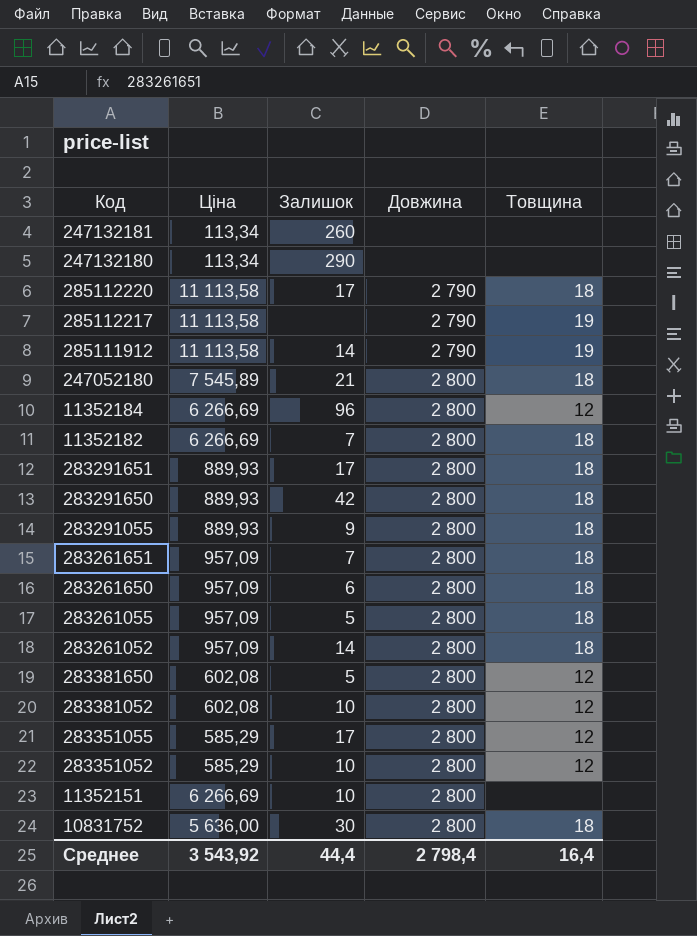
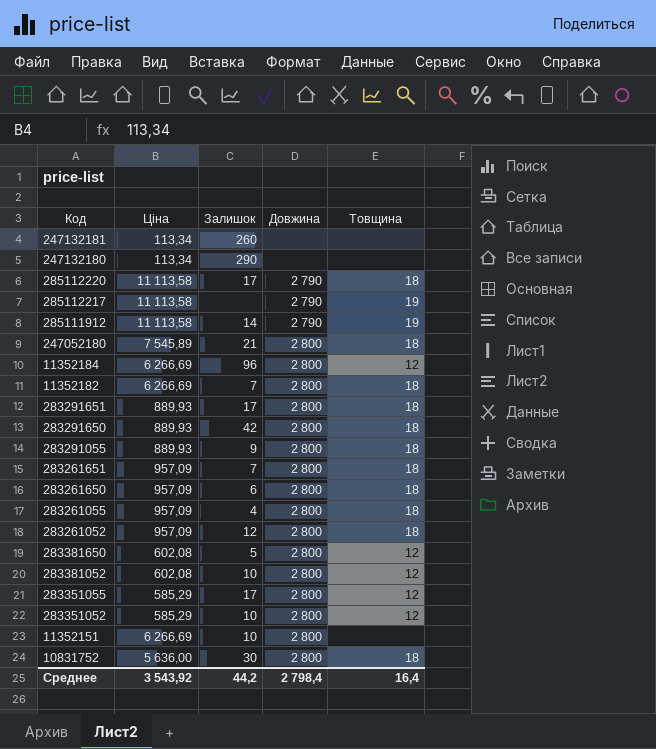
283261055 | Залишок: 5 -> 4
283261052 | Залишок: 14 -> 12
Среднее | Залишок: 44,4 -> 44,2

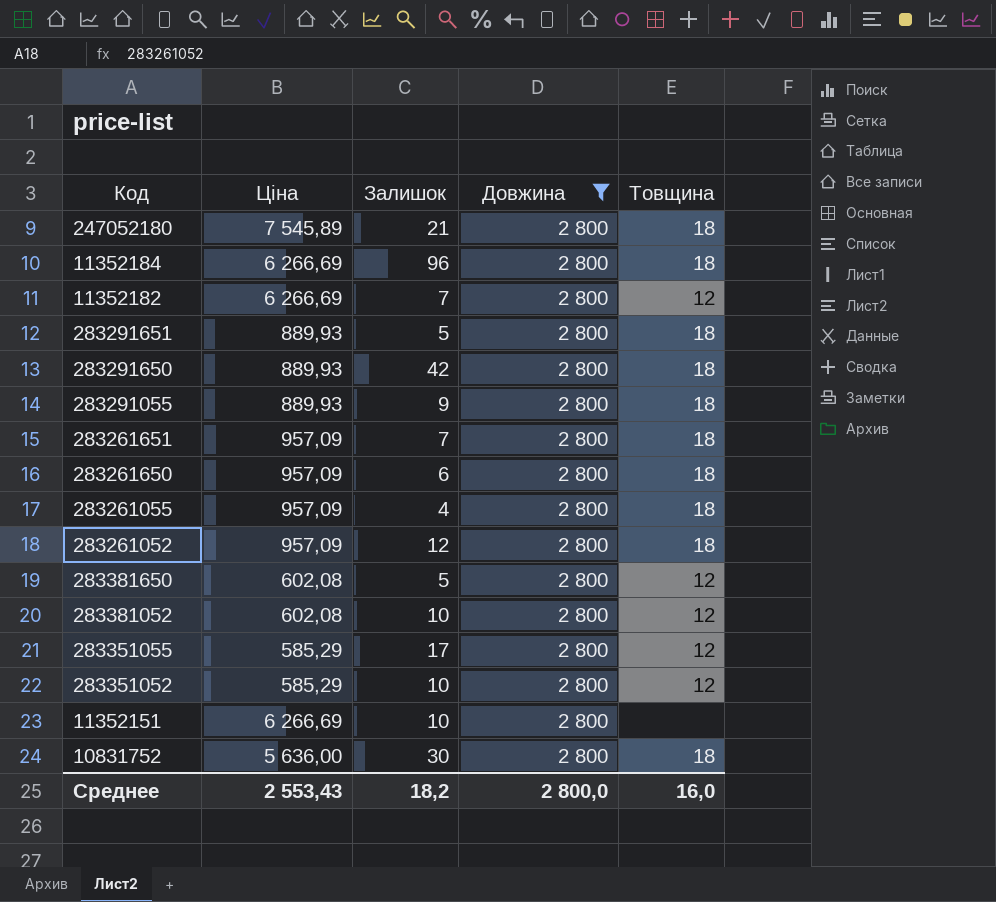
filter: none -> Довжина = 2 800
11352184 | Товщина: 12 -> 18
11352182 | Товщина: 18 -> 12
283291651 | Залишок: 17 -> 5
Среднее | Ціна: 3 543,92 -> 2 553,43
Среднее | Залишок: 44,2 -> 18,2
Среднее | Довжина: 2 798,4 -> 2 800,0
Среднее | Товщина: 16,4 -> 16,0

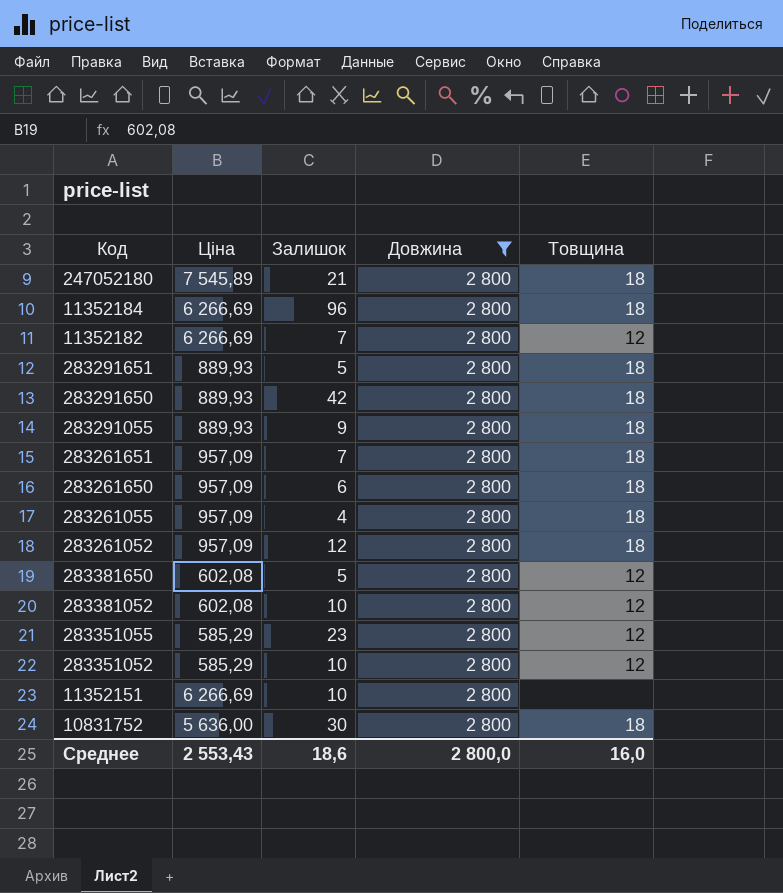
283351055 | Залишок: 17 -> 23
Среднее | Залишок: 18,2 -> 18,6

